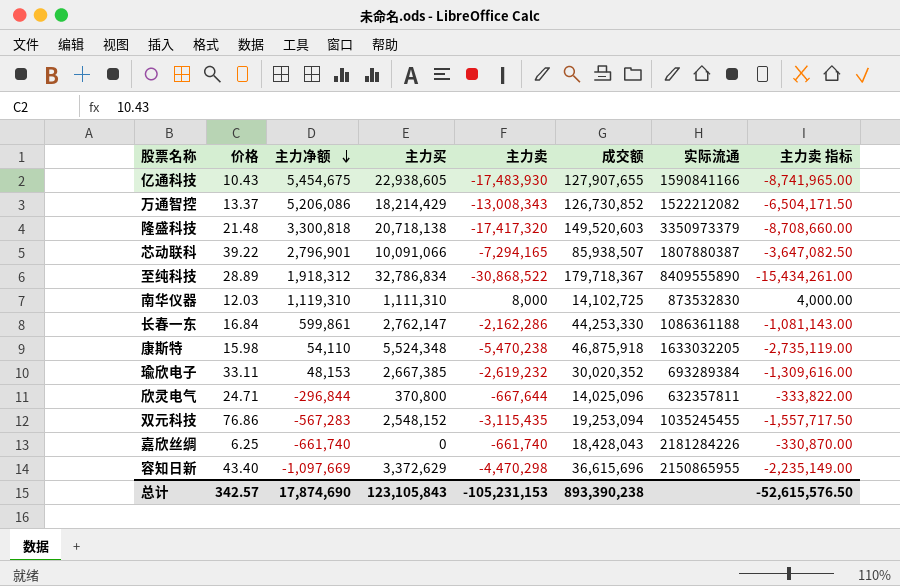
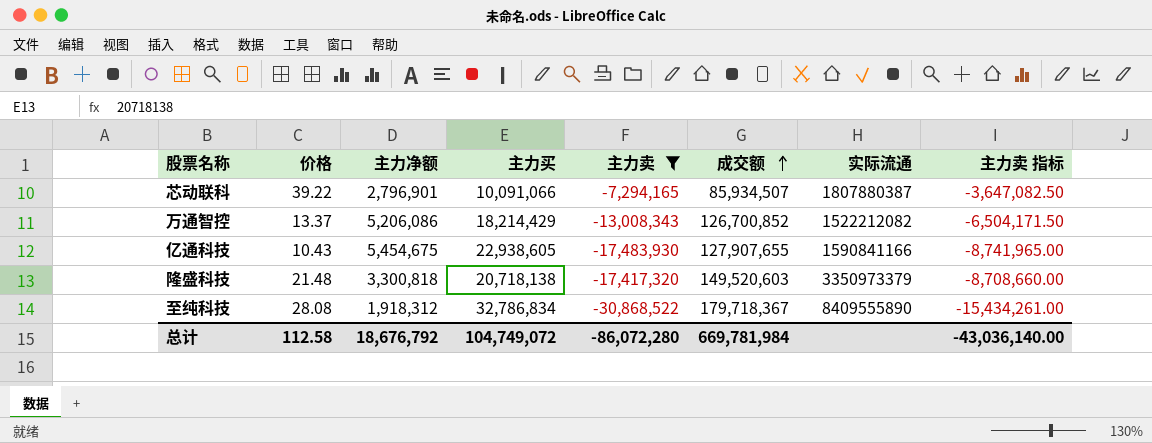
filter: none -> 主力卖 <= -7,294,165
row order: 主力净额 descending -> 成交额 ascending
芯动联科 | 成交额: 85,938,507 -> 85,934,507
万通智控 | 成交额: 126,730,852 -> 126,700,852
至纯科技 | 价格: 28.89 -> 28.08
总计 | 价格: 342.57 -> 112.58
总计 | 主力净额: 17,874,690 -> 18,676,792
总计 | 主力买: 123,105,843 -> 104,749,072
总计 | 主力卖: -105,231,153 -> -86,072,280
总计 | 成交额: 893,390,238 -> 669,781,984
总计 | 主力卖 指标: -52,615,576.50 -> -43,036,140.00

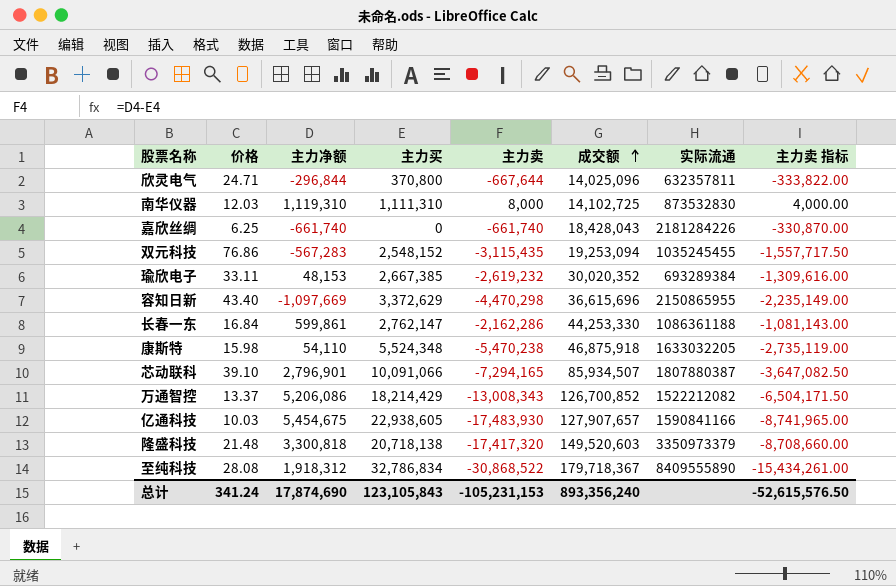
filter: 主力卖 <= -7,294,165 -> none
芯动联科 | 价格: 39.22 -> 39.10
亿通科技 | 价格: 10.43 -> 10.03
亿通科技 | 成交额: 127,907,655 -> 127,907,657
总计 | 价格: 112.58 -> 341.24
总计 | 主力净额: 18,676,792 -> 17,874,690
总计 | 主力买: 104,749,072 -> 123,105,843
总计 | 主力卖: -86,072,280 -> -105,231,153
总计 | 成交额: 669,781,984 -> 893,356,240
总计 | 主力卖 指标: -43,036,140.00 -> -52,615,576.50

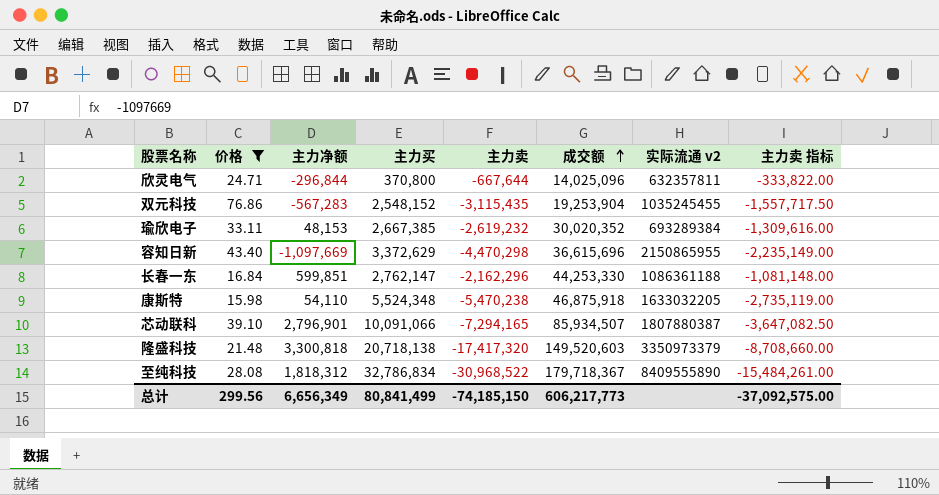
filter: none -> 价格 >= 15.98
column name: 实际流通 -> 实际流通 v2
双元科技 | 成交额: 19,253,094 -> 19,253,904
长春一东 | 主力净额: 599,861 -> 599,851
长春一东 | 主力卖: -2,162,286 -> -2,162,296
长春一东 | 主力卖 指标: -1,081,143.00 -> -1,081,148.00
至纯科技 | 主力净额: 1,918,312 -> 1,818,312
至纯科技 | 主力卖: -30,868,522 -> -30,968,522
至纯科技 | 主力卖 指标: -15,434,261.00 -> -15,484,261.00
总计 | 价格: 341.24 -> 299.56
总计 | 主力净额: 17,874,690 -> 6,656,349
总计 | 主力买: 123,105,843 -> 80,841,499
总计 | 主力卖: -105,231,153 -> -74,185,150
总计 | 成交额: 893,356,240 -> 606,217,773
总计 | 主力卖 指标: -52,615,576.50 -> -37,092,575.00

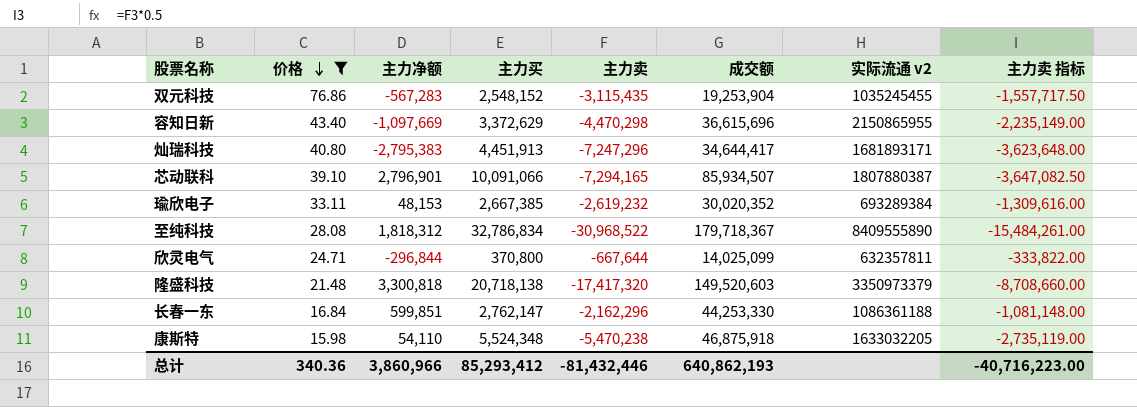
row order: 成交额 ascending -> 价格 descending
row 灿瑞科技: none -> 40.80 | -2,795,383 | 4,451,913 | -7,247,296 | 34,644,417 | 1681893171 | -3,623,648.00
欣灵电气 | 成交额: 14,025,096 -> 14,025,099
总计 | 价格: 299.56 -> 340.36
总计 | 主力净额: 6,656,349 -> 3,860,966
总计 | 主力买: 80,841,499 -> 85,293,412
总计 | 主力卖: -74,185,150 -> -81,432,446
总计 | 成交额: 606,217,773 -> 640,862,193
总计 | 主力卖 指标: -37,092,575.00 -> -40,716,223.00

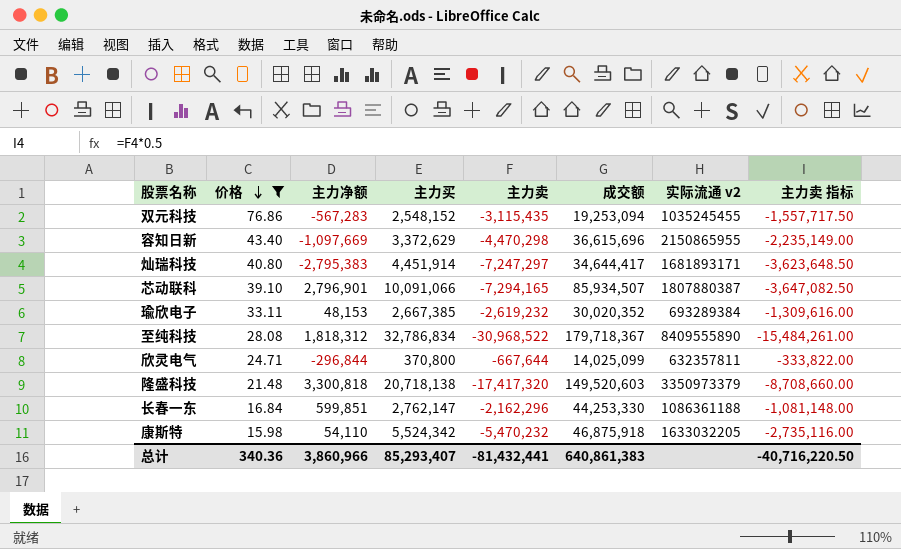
双元科技 | 成交额: 19,253,904 -> 19,253,094
灿瑞科技 | 主力买: 4,451,913 -> 4,451,914
灿瑞科技 | 主力卖: -7,247,296 -> -7,247,297
灿瑞科技 | 主力卖 指标: -3,623,648.00 -> -3,623,648.50
康斯特 | 主力买: 5,524,348 -> 5,524,342
康斯特 | 主力卖: -5,470,238 -> -5,470,232
康斯特 | 主力卖 指标: -2,735,119.00 -> -2,735,116.00
总计 | 主力买: 85,293,412 -> 85,293,407
总计 | 主力卖: -81,432,446 -> -81,432,441
总计 | 成交额: 640,862,193 -> 640,861,383
总计 | 主力卖 指标: -40,716,223.00 -> -40,716,220.50

